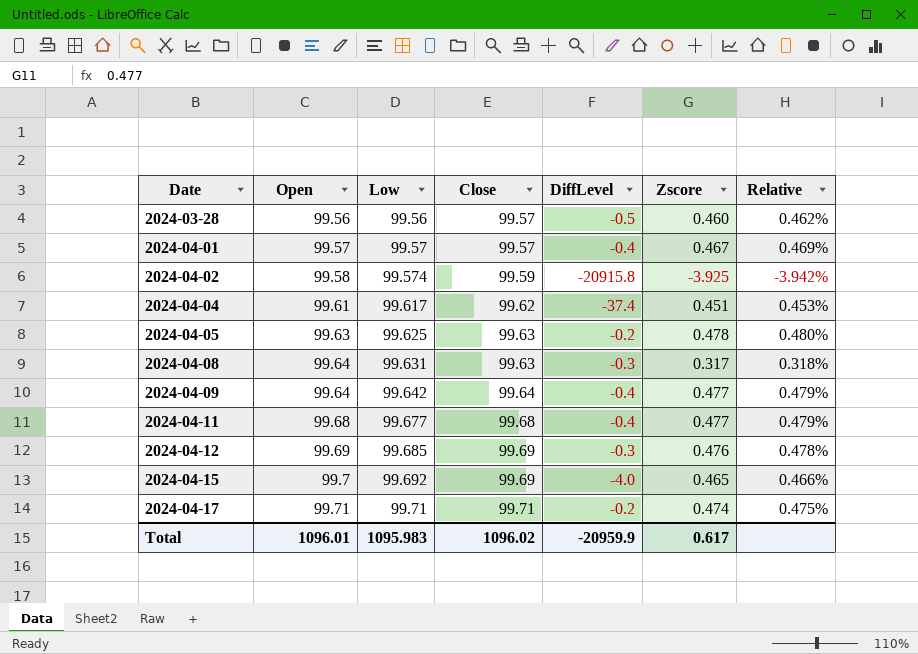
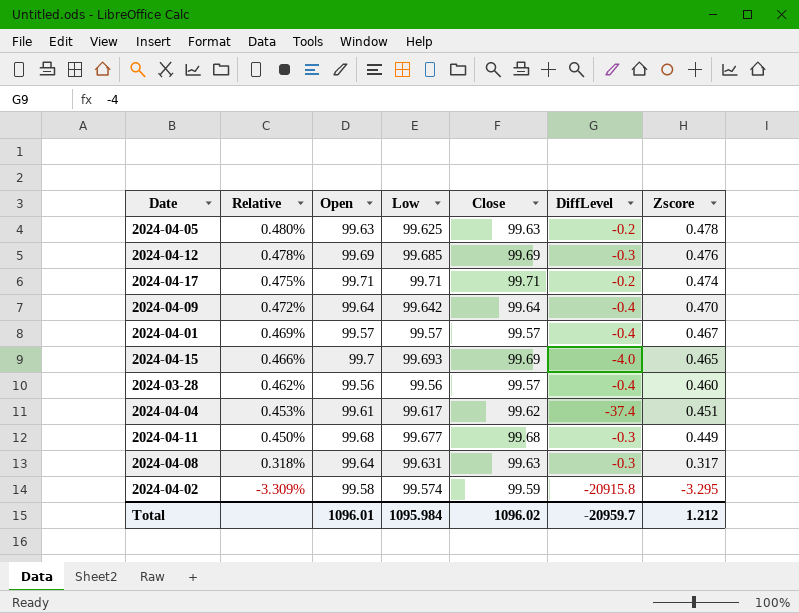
row order: Date ascending -> Relative descending
column Relative | position: 7 -> 2
2024-04-09 | Relative: 0.479% -> 0.472%
2024-04-09 | Zscore: 0.477 -> 0.470
2024-04-15 | Low: 99.692 -> 99.693
2024-03-28 | DiffLevel: -0.5 -> -0.4
2024-04-11 | Relative: 0.479% -> 0.450%
2024-04-11 | DiffLevel: -0.4 -> -0.3
2024-04-11 | Zscore: 0.477 -> 0.449
2024-04-02 | Relative: -3.942% -> -3.309%
2024-04-02 | Zscore: -3.925 -> -3.295
Total | Low: 1095.983 -> 1095.984
Total | DiffLevel: -20959.9 -> -20959.7
Total | Zscore: 0.617 -> 1.212

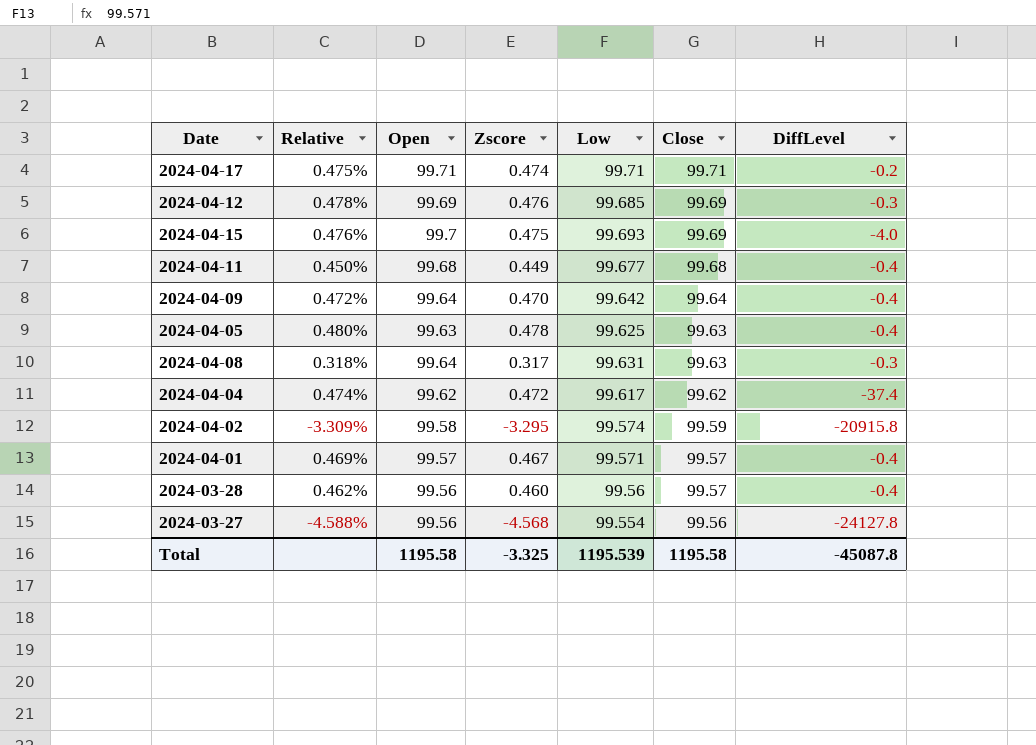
row order: Relative descending -> Close descending
column Zscore | position: 7 -> 4
2024-04-15 | Relative: 0.466% -> 0.476%
2024-04-15 | Zscore: 0.465 -> 0.475
2024-04-11 | DiffLevel: -0.3 -> -0.4
2024-04-05 | DiffLevel: -0.2 -> -0.4
2024-04-04 | Relative: 0.453% -> 0.474%
2024-04-04 | Open: 99.61 -> 99.62
2024-04-04 | Zscore: 0.451 -> 0.472
2024-04-01 | Low: 99.57 -> 99.571
row 2024-03-27: none -> -4.588% | 99.56 | -4.568 | 99.554 | 99.56 | -24127.8
Total | Open: 1096.01 -> 1195.58
Total | Zscore: 1.212 -> -3.325
Total | Low: 1095.984 -> 1195.539
Total | Close: 1096.02 -> 1195.58
Total | DiffLevel: -20959.7 -> -45087.8

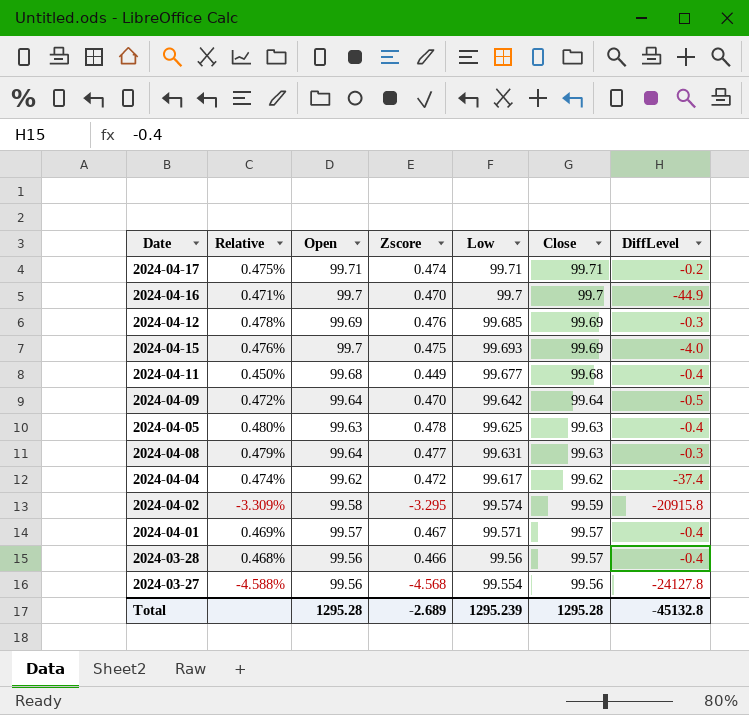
row 2024-04-16: none -> 0.471% | 99.7 | 0.470 | 99.7 | 99.7 | -44.9
2024-04-09 | DiffLevel: -0.4 -> -0.5
2024-04-08 | Relative: 0.318% -> 0.479%
2024-04-08 | Zscore: 0.317 -> 0.477
2024-03-28 | Relative: 0.462% -> 0.468%
2024-03-28 | Zscore: 0.460 -> 0.466
Total | Open: 1195.58 -> 1295.28
Total | Zscore: -3.325 -> -2.689
Total | Low: 1195.539 -> 1295.239
Total | Close: 1195.58 -> 1295.28
Total | DiffLevel: -45087.8 -> -45132.8

